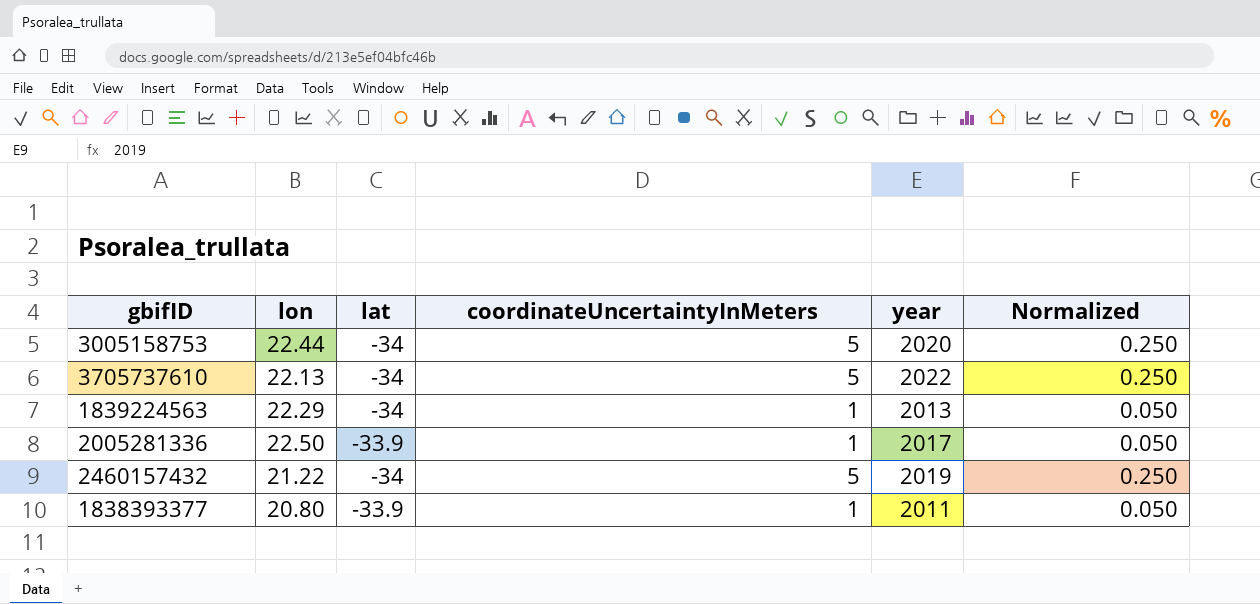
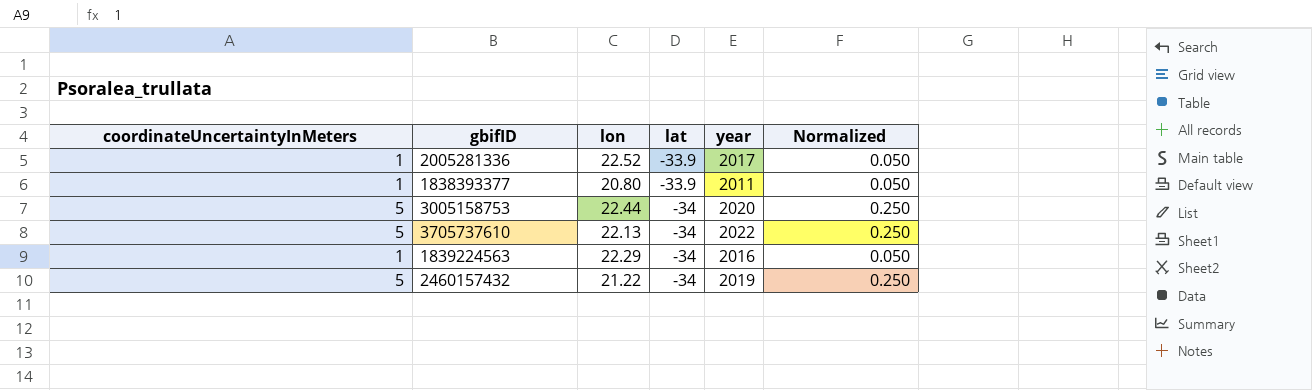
row order: none -> lat descending
column coordinateUncertaintyInMeters | position: 4 -> 1
2005281336 | lon: 22.50 -> 22.52
1839224563 | year: 2013 -> 2016

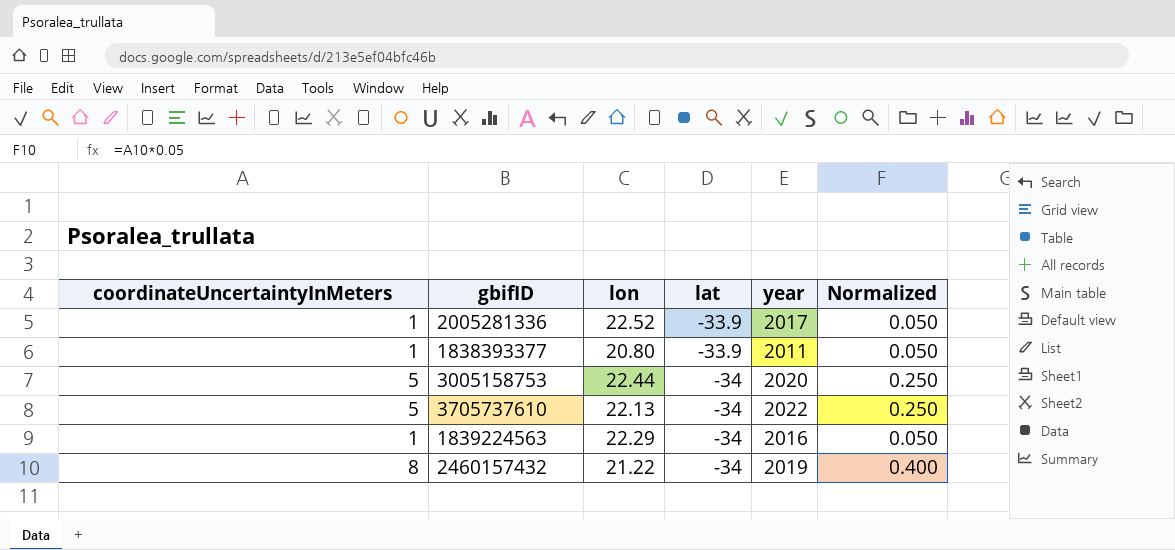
2460157432 | coordinateUncertaintyInMeters: 5 -> 8
2460157432 | Normalized: 0.250 -> 0.400

